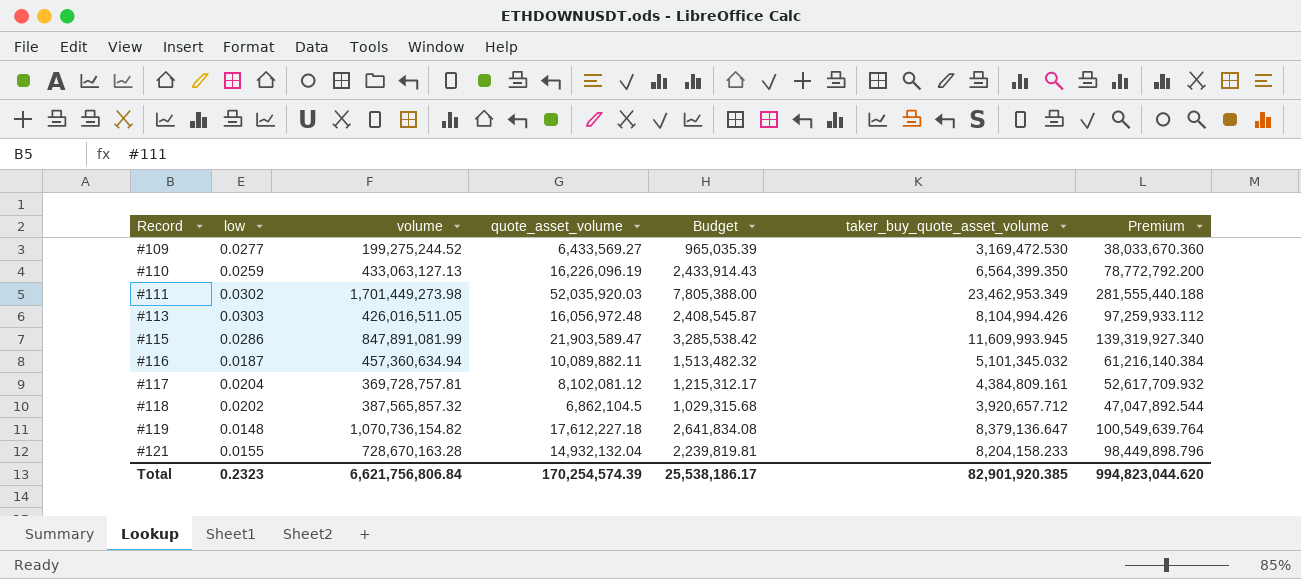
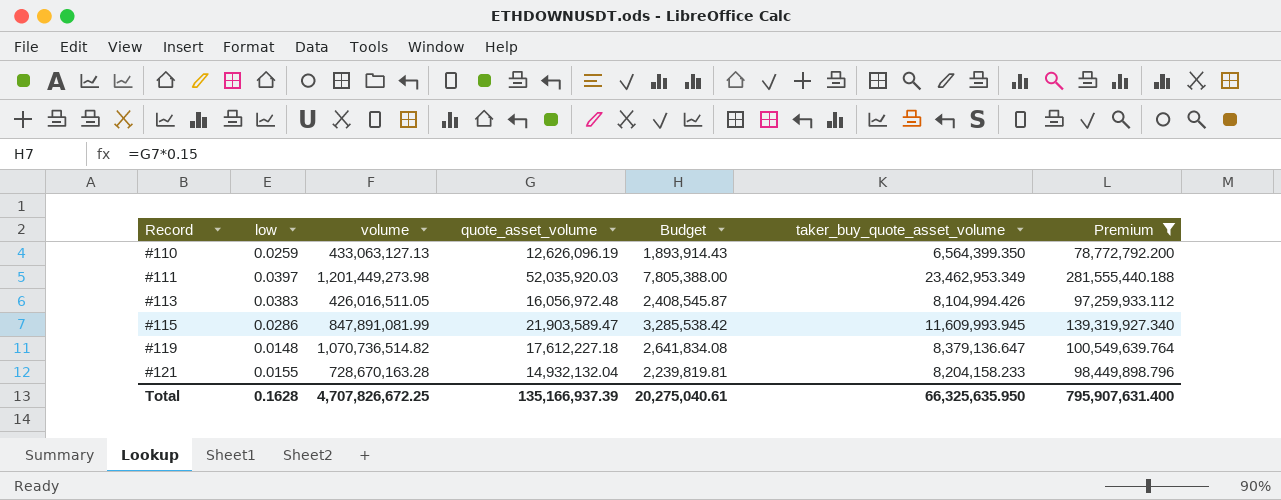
filter: none -> Premium >= 78,772,792.200
#110 | quote_asset_volume: 16,226,096.19 -> 12,626,096.19
#110 | Budget: 2,433,914.43 -> 1,893,914.43
#111 | low: 0.0302 -> 0.0397
#111 | volume: 1,701,449,273.98 -> 1,201,449,273.98
#113 | low: 0.0303 -> 0.0383
#119 | volume: 1,070,736,154.82 -> 1,070,736,514.82
Total | low: 0.2323 -> 0.1628
Total | volume: 6,621,756,806.84 -> 4,707,826,672.25
Total | quote_asset_volume: 170,254,574.39 -> 135,166,937.39
Total | Budget: 25,538,186.17 -> 20,275,040.61
Total | taker_buy_quote_asset_volume: 82,901,920.385 -> 66,325,635.950
Total | Premium: 994,823,044.620 -> 795,907,631.400

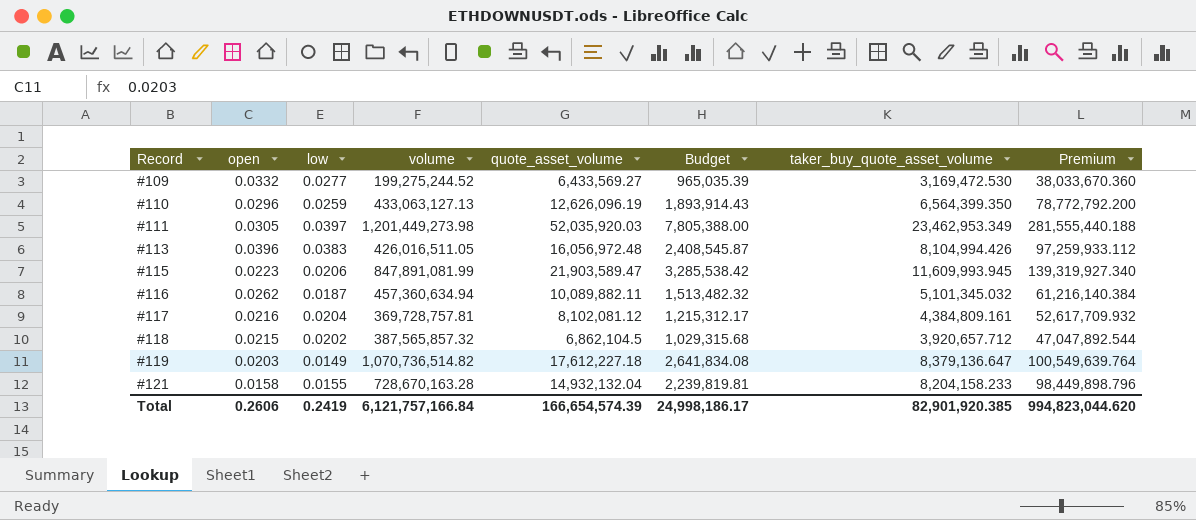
filter: Premium >= 78,772,792.200 -> none
column open | position: none -> 2
#115 | low: 0.0286 -> 0.0206
#119 | low: 0.0148 -> 0.0149
Total | low: 0.1628 -> 0.2419
Total | volume: 4,707,826,672.25 -> 6,121,757,166.84
Total | quote_asset_volume: 135,166,937.39 -> 166,654,574.39
Total | Budget: 20,275,040.61 -> 24,998,186.17
Total | taker_buy_quote_asset_volume: 66,325,635.950 -> 82,901,920.385
Total | Premium: 795,907,631.400 -> 994,823,044.620

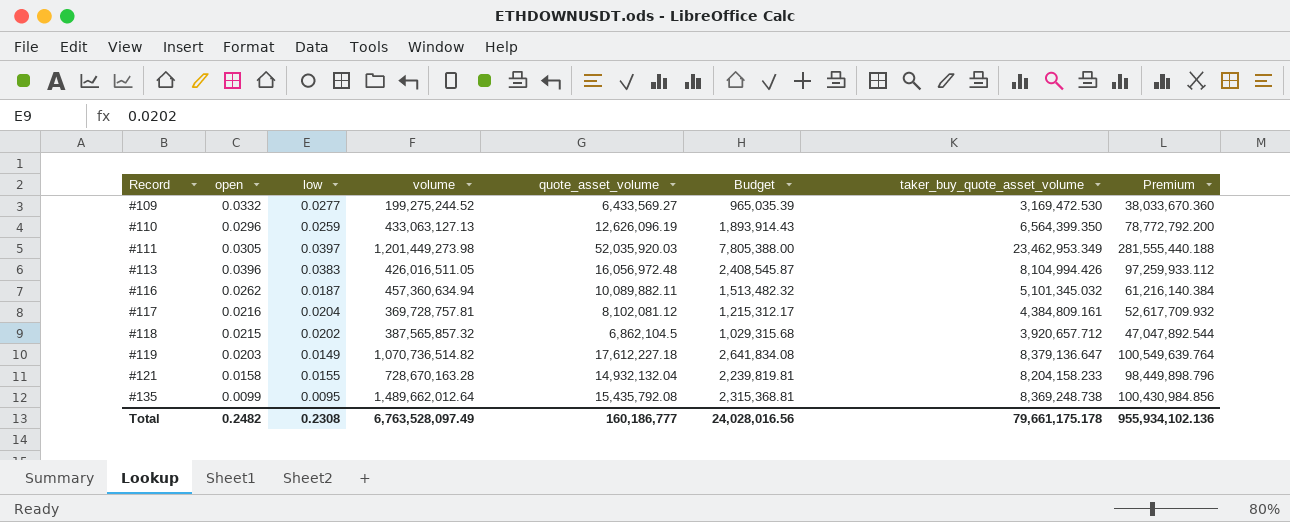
row #115: 0.0223 | 0.0206 | 847,891,081.99 | 21,903,589.47 | 3,285,538.42 | 11,609,993.945 | 139,319,927.340 -> none
row #135: none -> 0.0099 | 0.0095 | 1,489,662,012.64 | 15,435,792.08 | 2,315,368.81 | 8,369,248.738 | 100,430,984.856
Total | open: 0.2606 -> 0.2482
Total | low: 0.2419 -> 0.2308
Total | volume: 6,121,757,166.84 -> 6,763,528,097.49
Total | quote_asset_volume: 166,654,574.39 -> 160,186,777
Total | Budget: 24,998,186.17 -> 24,028,016.56
Total | taker_buy_quote_asset_volume: 82,901,920.385 -> 79,661,175.178
Total | Premium: 994,823,044.620 -> 955,934,102.136

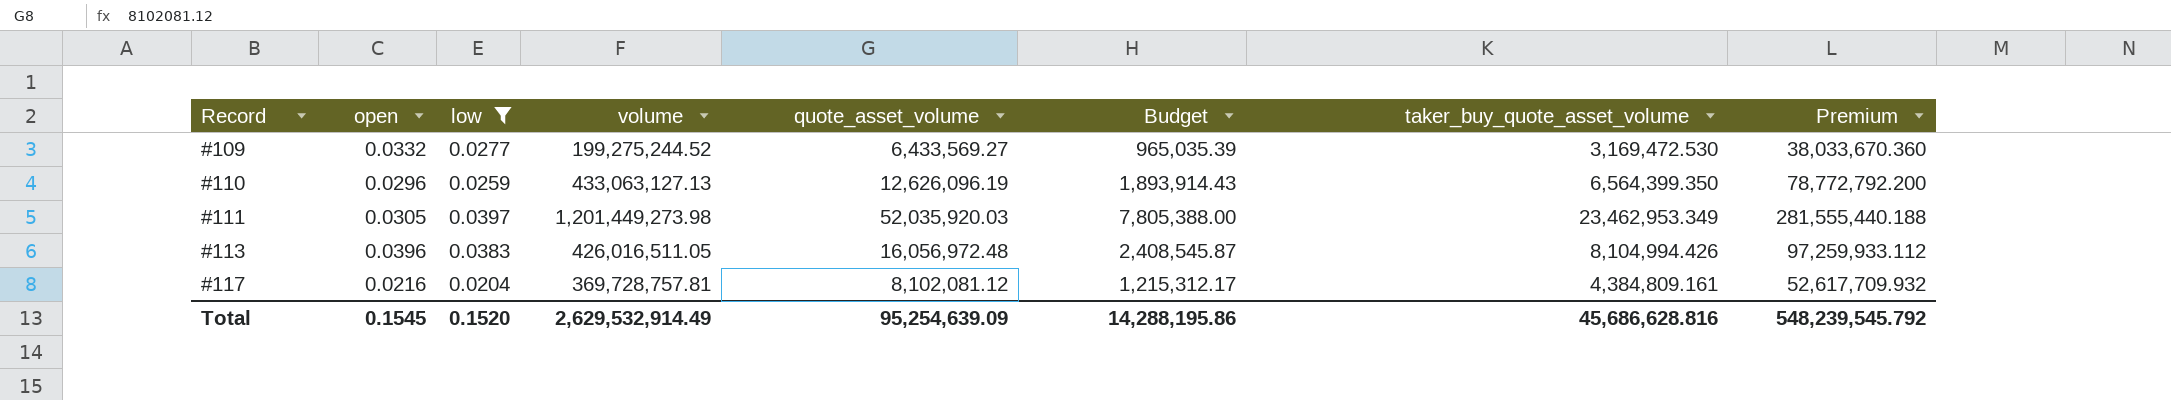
filter: none -> low >= 0.0204
Total | open: 0.2482 -> 0.1545
Total | low: 0.2308 -> 0.1520
Total | volume: 6,763,528,097.49 -> 2,629,532,914.49
Total | quote_asset_volume: 160,186,777 -> 95,254,639.09
Total | Budget: 24,028,016.56 -> 14,288,195.86
Total | taker_buy_quote_asset_volume: 79,661,175.178 -> 45,686,628.816
Total | Premium: 955,934,102.136 -> 548,239,545.792

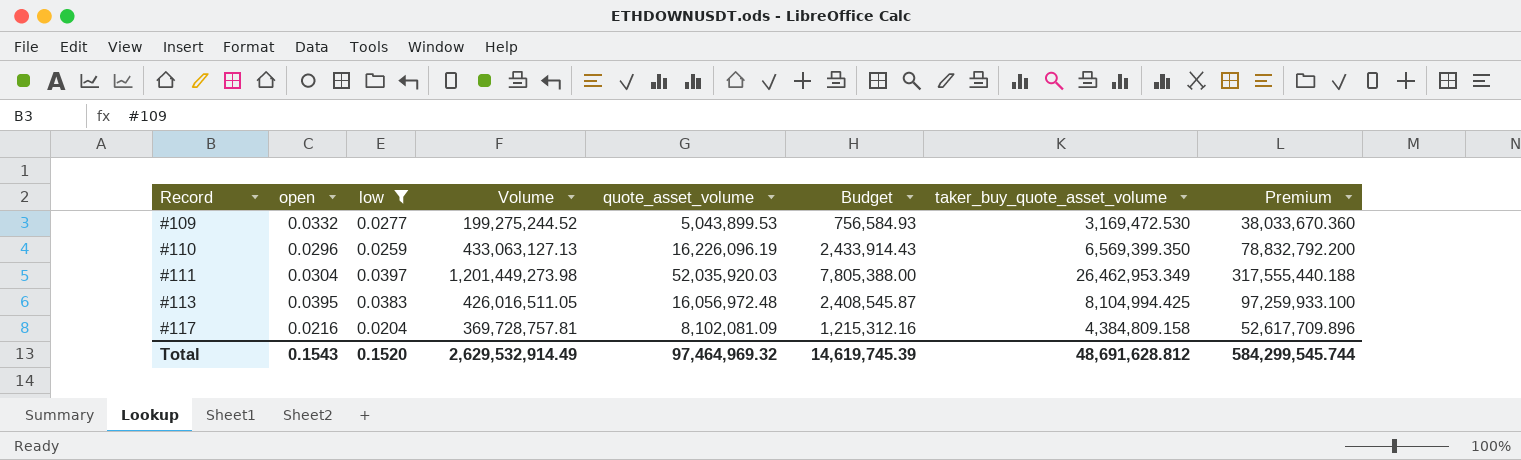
column name: volume -> Volume
#109 | quote_asset_volume: 6,433,569.27 -> 5,043,899.53
#109 | Budget: 965,035.39 -> 756,584.93
#110 | quote_asset_volume: 12,626,096.19 -> 16,226,096.19
#110 | Budget: 1,893,914.43 -> 2,433,914.43
#110 | taker_buy_quote_asset_volume: 6,564,399.350 -> 6,569,399.350
#110 | Premium: 78,772,792.200 -> 78,832,792.200
#111 | open: 0.0305 -> 0.0304
#111 | taker_buy_quote_asset_volume: 23,462,953.349 -> 26,462,953.349
#111 | Premium: 281,555,440.188 -> 317,555,440.188
#113 | open: 0.0396 -> 0.0395
#113 | taker_buy_quote_asset_volume: 8,104,994.426 -> 8,104,994.425
#113 | Premium: 97,259,933.112 -> 97,259,933.100
#117 | quote_asset_volume: 8,102,081.12 -> 8,102,081.09
#117 | Budget: 1,215,312.17 -> 1,215,312.16
#117 | taker_buy_quote_asset_volume: 4,384,809.161 -> 4,384,809.158
#117 | Premium: 52,617,709.932 -> 52,617,709.896
Total | open: 0.1545 -> 0.1543
Total | quote_asset_volume: 95,254,639.09 -> 97,464,969.32
Total | Budget: 14,288,195.86 -> 14,619,745.39
Total | taker_buy_quote_asset_volume: 45,686,628.816 -> 48,691,628.812
Total | Premium: 548,239,545.792 -> 584,299,545.744

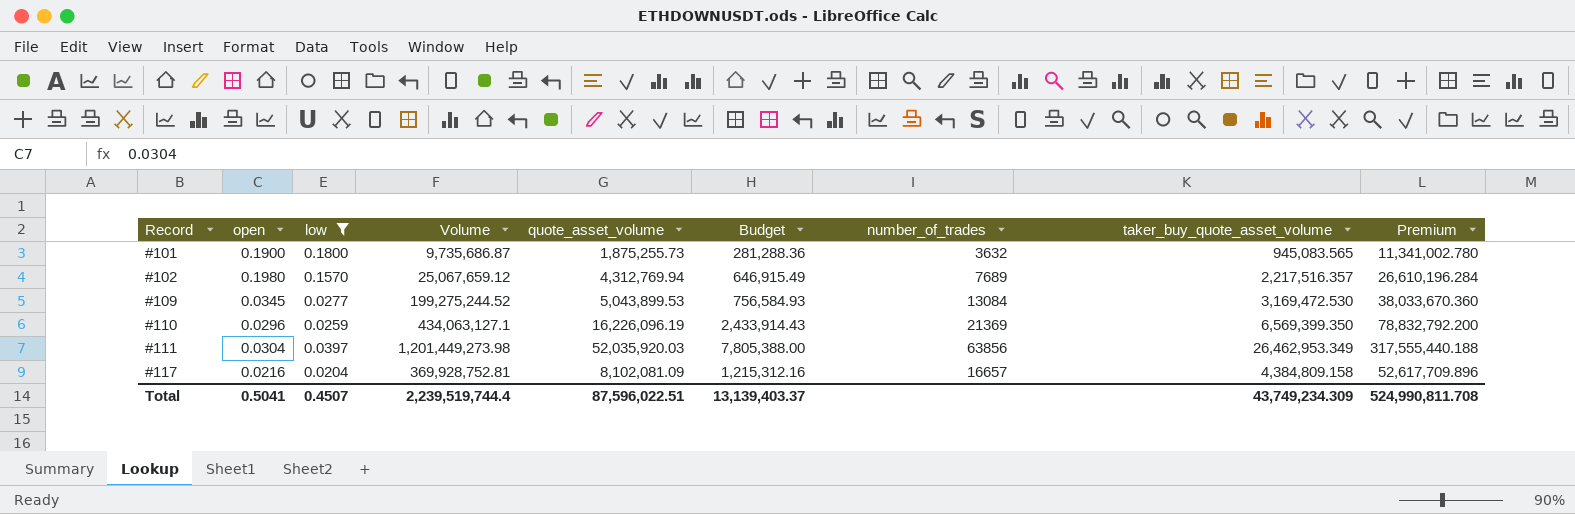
column number_of_trades | position: none -> 7
row #113: 0.0395 | 0.0383 | 426,016,511.05 | 16,056,972.48 | 2,408,545.87 | 8,104,994.425 | 97,259,933.100 -> none
row #101: none -> 0.1900 | 0.1800 | 9,735,686.87 | 1,875,255.73 | 281,288.36 | 3632 | 945,083.565 | 11,341,002.780
row #102: none -> 0.1980 | 0.1570 | 25,067,659.12 | 4,312,769.94 | 646,915.49 | 7689 | 2,217,516.357 | 26,610,196.284
#109 | open: 0.0332 -> 0.0345
#110 | Volume: 433,063,127.13 -> 434,063,127.1
#117 | Volume: 369,728,757.81 -> 369,928,752.81
Total | open: 0.1543 -> 0.5041
Total | low: 0.1520 -> 0.4507
Total | Volume: 2,629,532,914.49 -> 2,239,519,744.4
Total | quote_asset_volume: 97,464,969.32 -> 87,596,022.51
Total | Budget: 14,619,745.39 -> 13,139,403.37
Total | taker_buy_quote_asset_volume: 48,691,628.812 -> 43,749,234.309
Total | Premium: 584,299,545.744 -> 524,990,811.708

